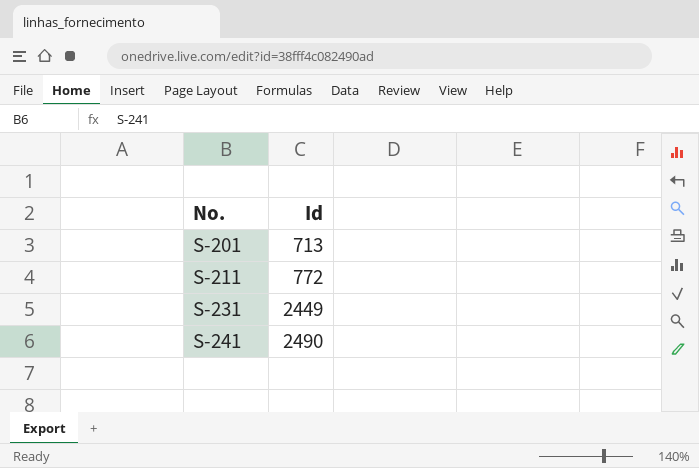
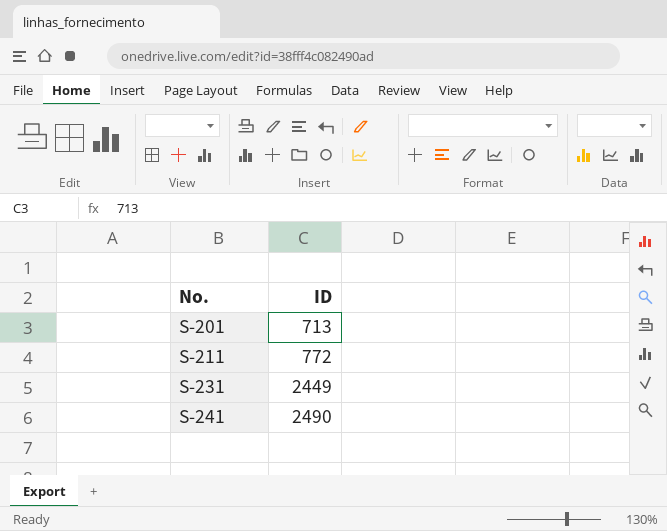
column name: Id -> ID

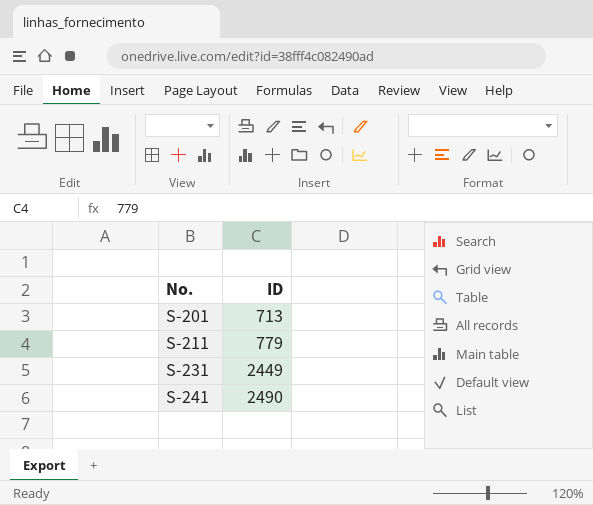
S-211 | ID: 772 -> 779

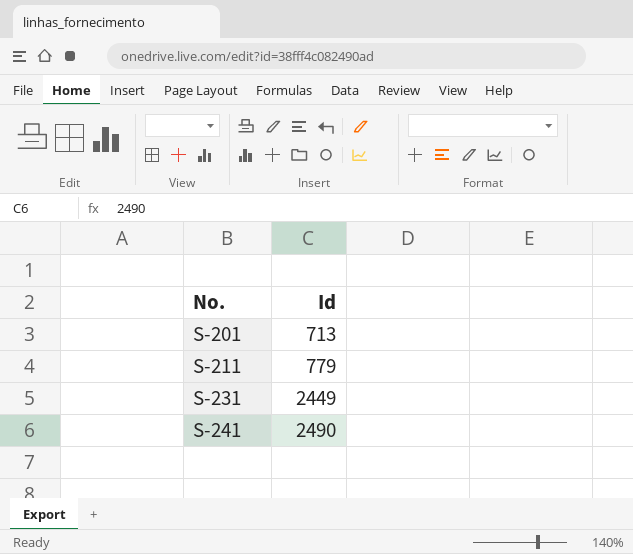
column name: ID -> Id

